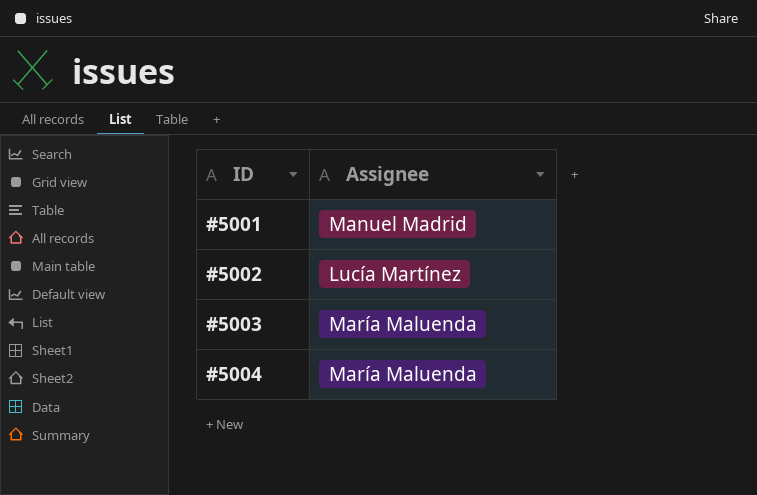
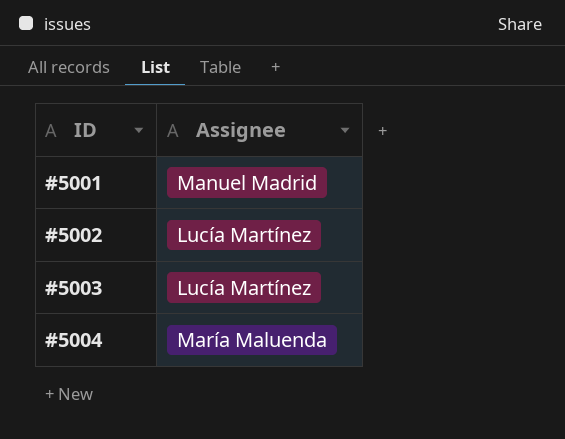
#5003 | Assignee: María Maluenda -> Lucía Martínez

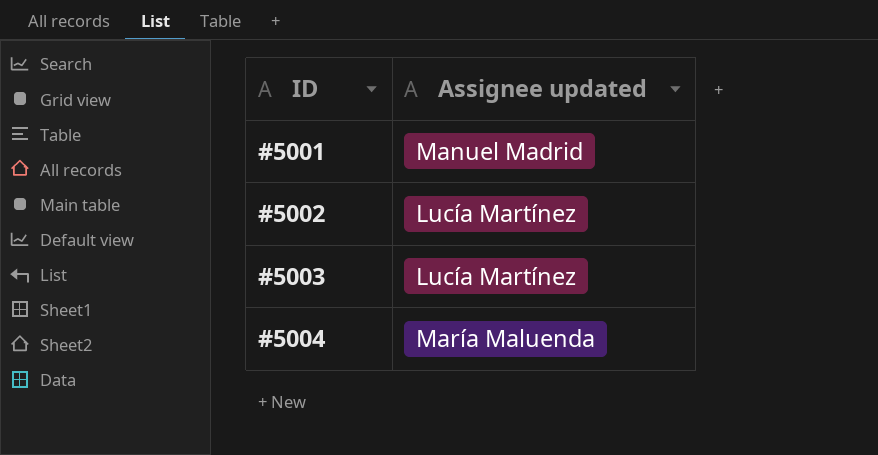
column name: Assignee -> Assignee updated

